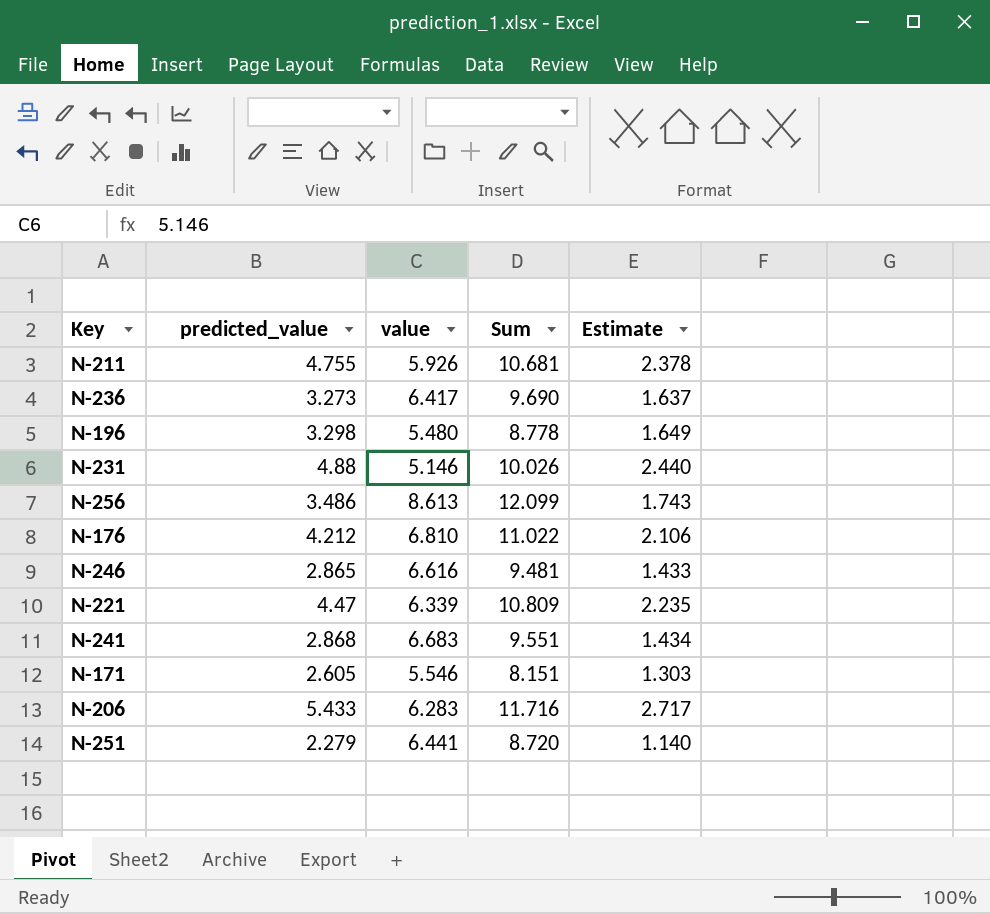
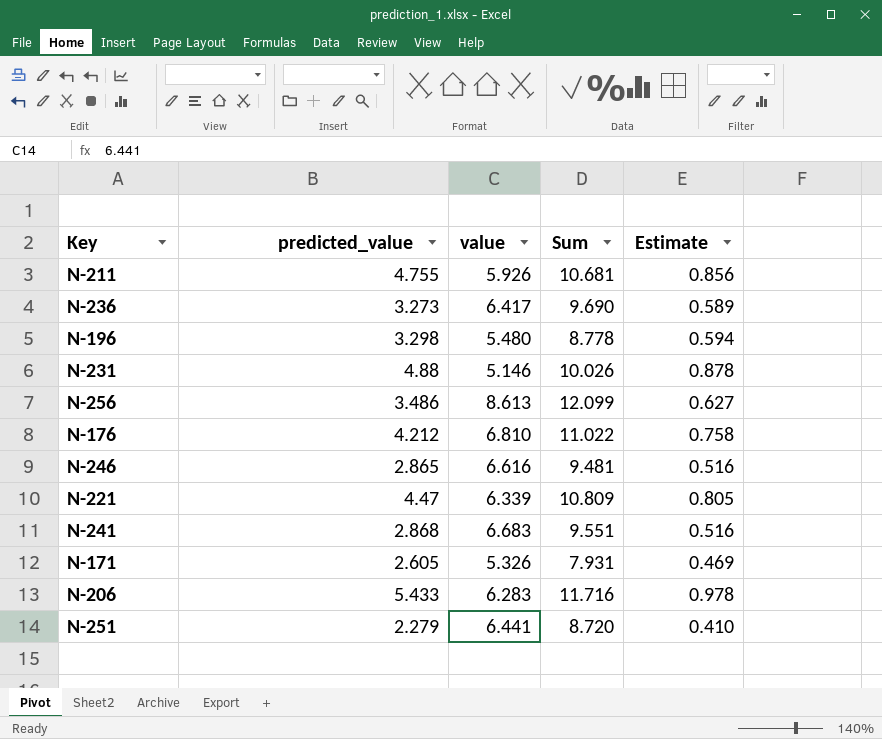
column Estimate | formula: [predicted_value] * 0.5 -> [predicted_value] * 0.18
N-171 | value: 5.546 -> 5.326
N-171 | Sum: 8.151 -> 7.931

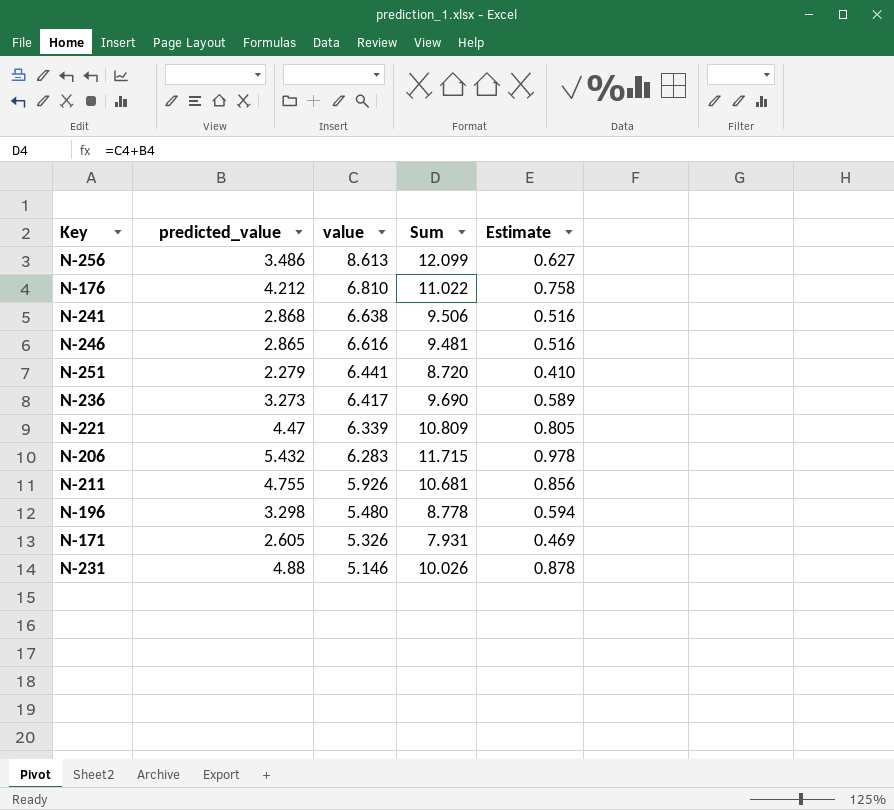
row order: none -> value descending
N-241 | value: 6.683 -> 6.638
N-241 | Sum: 9.551 -> 9.506
N-206 | predicted_value: 5.433 -> 5.432
N-206 | Sum: 11.716 -> 11.715

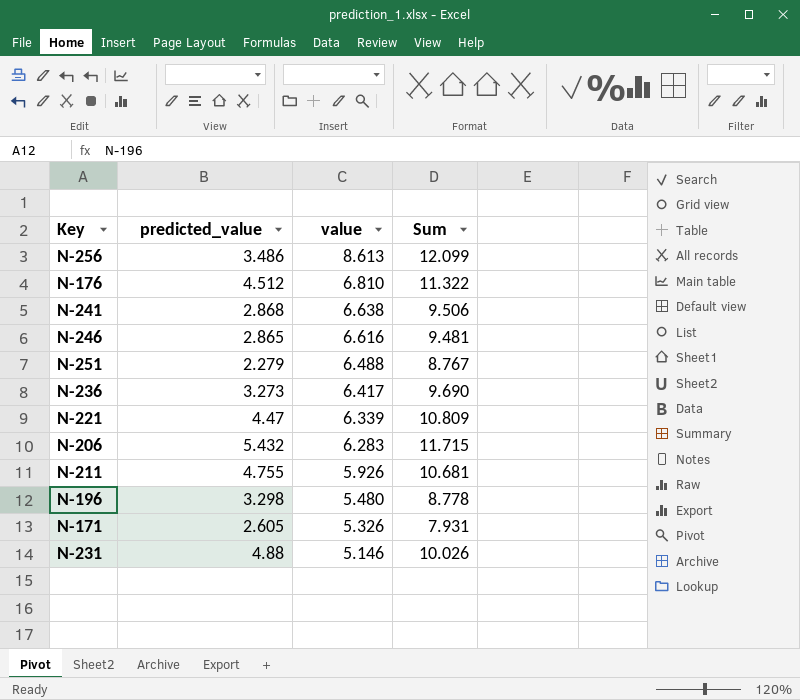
column Estimate | formula: [predicted_value] * 0.18 -> none
N-176 | predicted_value: 4.212 -> 4.512
N-176 | Sum: 11.022 -> 11.322
N-251 | value: 6.441 -> 6.488
N-251 | Sum: 8.720 -> 8.767

